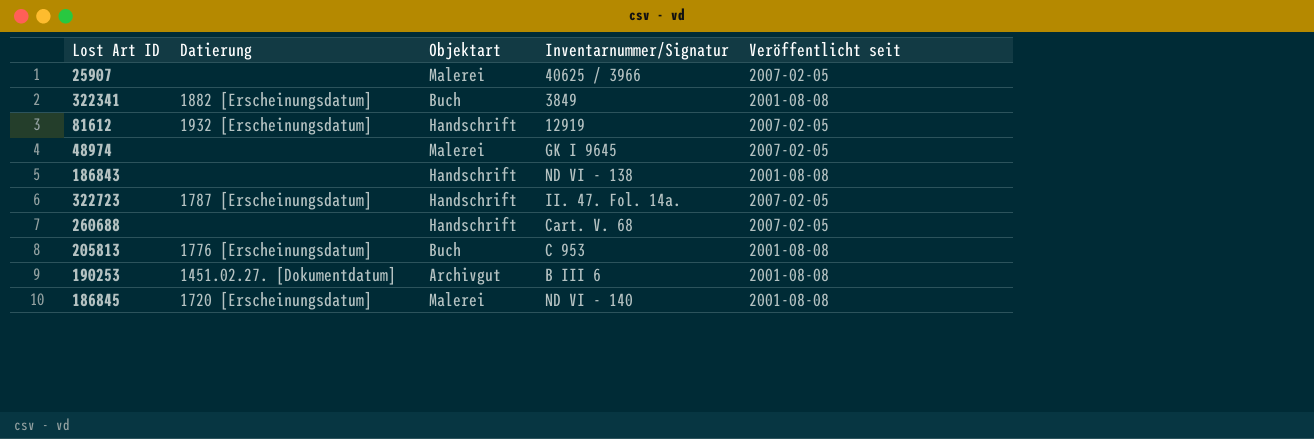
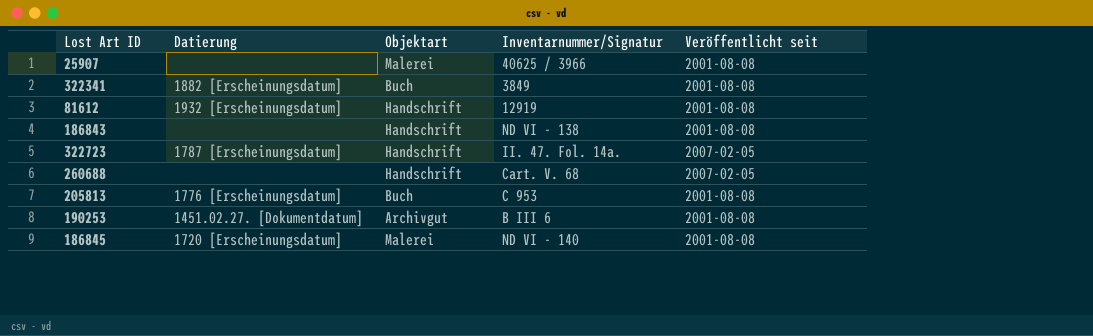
row 48974: none | Malerei | GK I 9645 | 2007-02-05 -> none
25907 | Veröffentlicht seit: 2007-02-05 -> 2001-08-08
81612 | Veröffentlicht seit: 2007-02-05 -> 2001-08-08

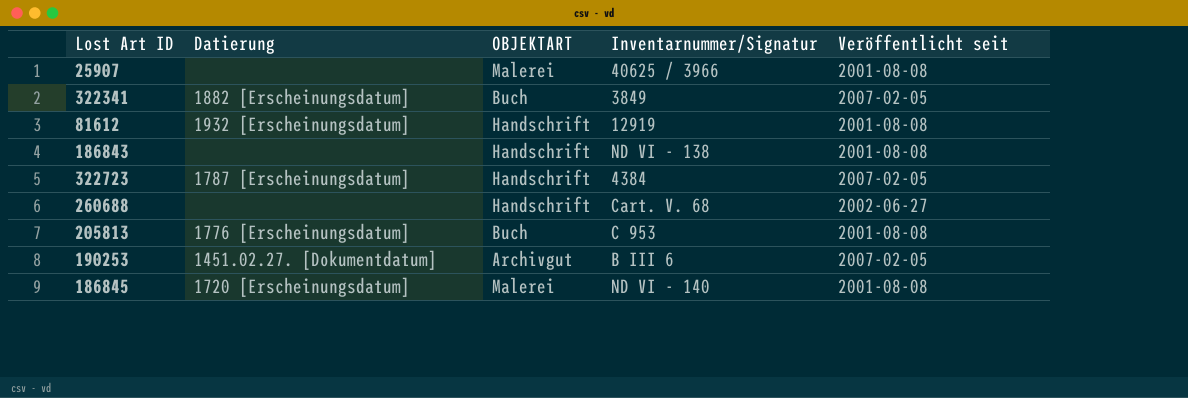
column name: Objektart -> OBJEKTART
322341 | Veröffentlicht seit: 2001-08-08 -> 2007-02-05
322723 | Inventarnummer/Signatur: II. 47. Fol. 14a. -> 4384
260688 | Veröffentlicht seit: 2007-02-05 -> 2002-06-27
190253 | Veröffentlicht seit: 2001-08-08 -> 2007-02-05

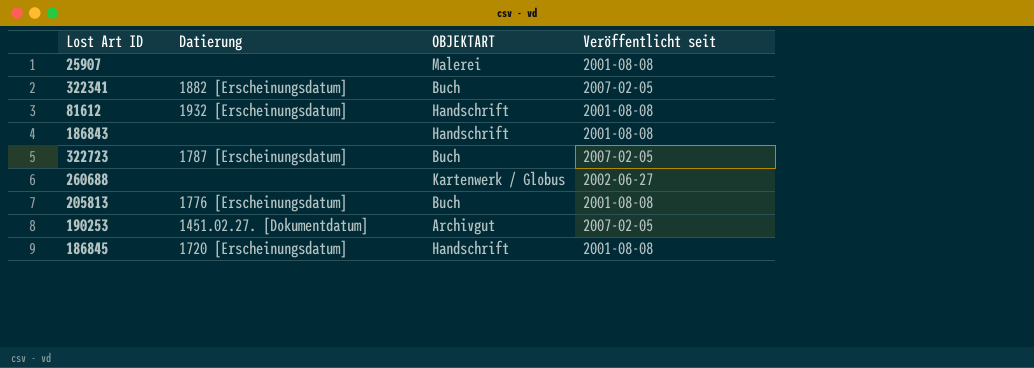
column Inventarnummer/Signatur | position: 4 -> none
322723 | OBJEKTART: Handschrift -> Buch
260688 | OBJEKTART: Handschrift -> Kartenwerk / Globus
186845 | OBJEKTART: Malerei -> Handschrift

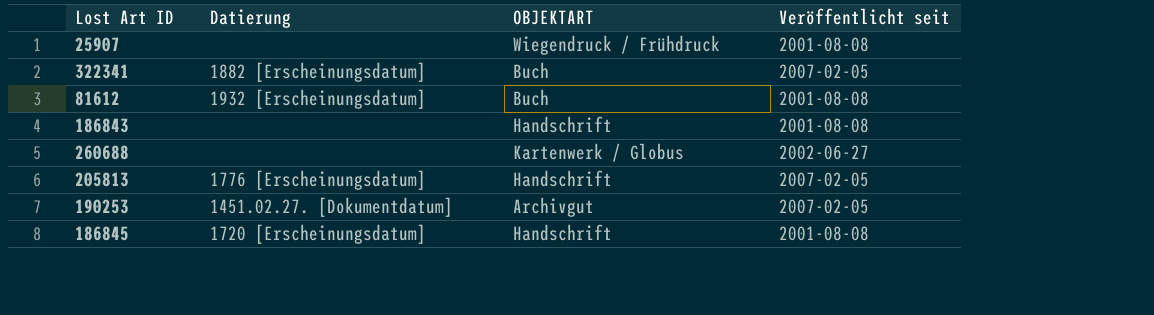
row 322723: 1787 [Erscheinungsdatum] | Buch | 2007-02-05 -> none
25907 | OBJEKTART: Malerei -> Wiegendruck / Frühdruck
81612 | OBJEKTART: Handschrift -> Buch
205813 | OBJEKTART: Buch -> Handschrift
205813 | Veröffentlicht seit: 2001-08-08 -> 2007-02-05

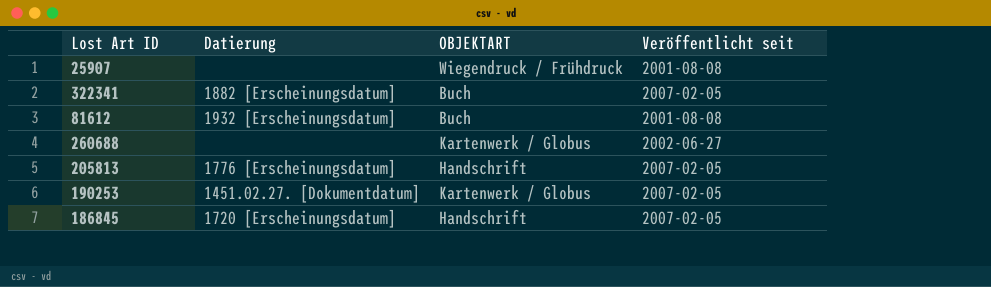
row 186843: none | Handschrift | 2001-08-08 -> none
190253 | OBJEKTART: Archivgut -> Kartenwerk / Globus
186845 | Veröffentlicht seit: 2001-08-08 -> 2007-02-05

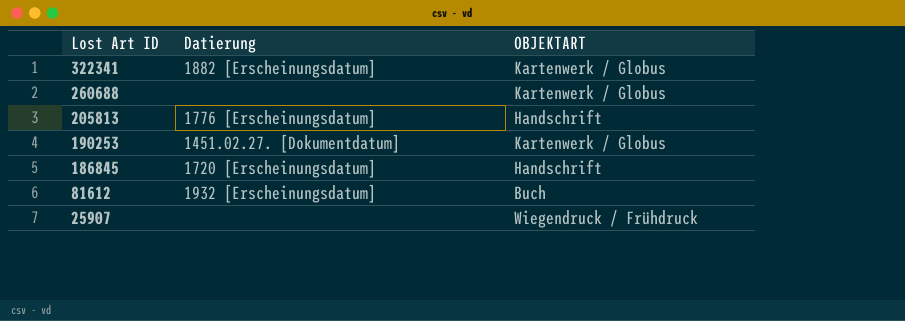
row order: none -> Lost Art ID descending
column Veröffentlicht seit | position: 4 -> none
322341 | OBJEKTART: Buch -> Kartenwerk / Globus

